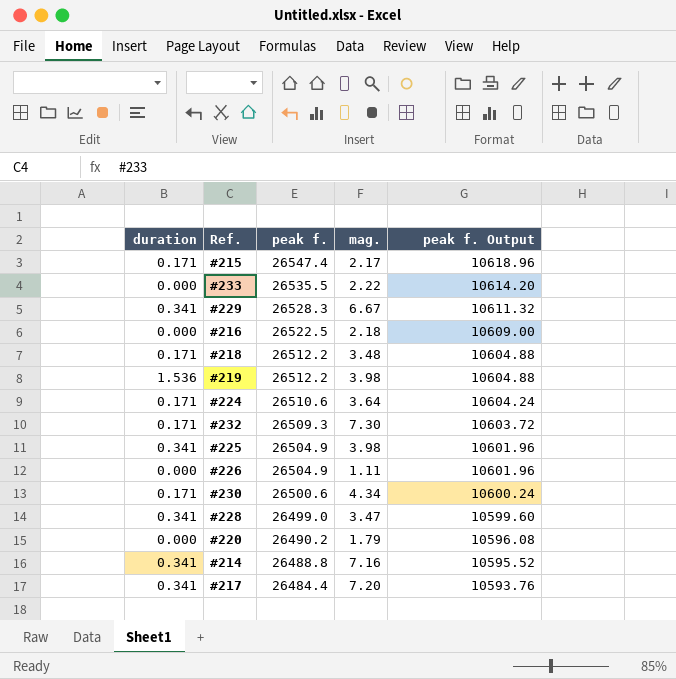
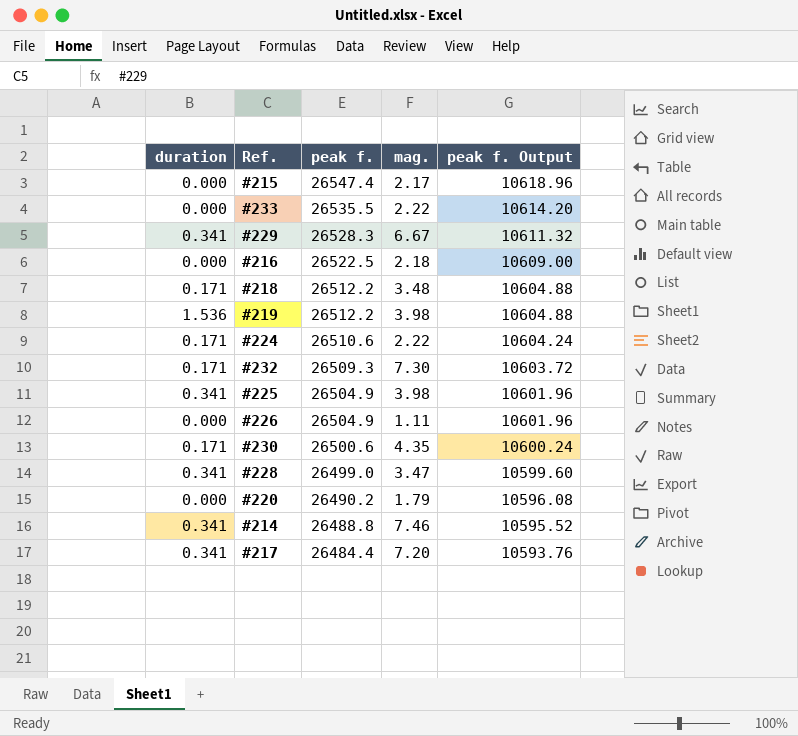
#215 | duration: 0.171 -> 0.000
#224 | mag.: 3.64 -> 2.22
#230 | mag.: 4.34 -> 4.35
#214 | mag.: 7.16 -> 7.46

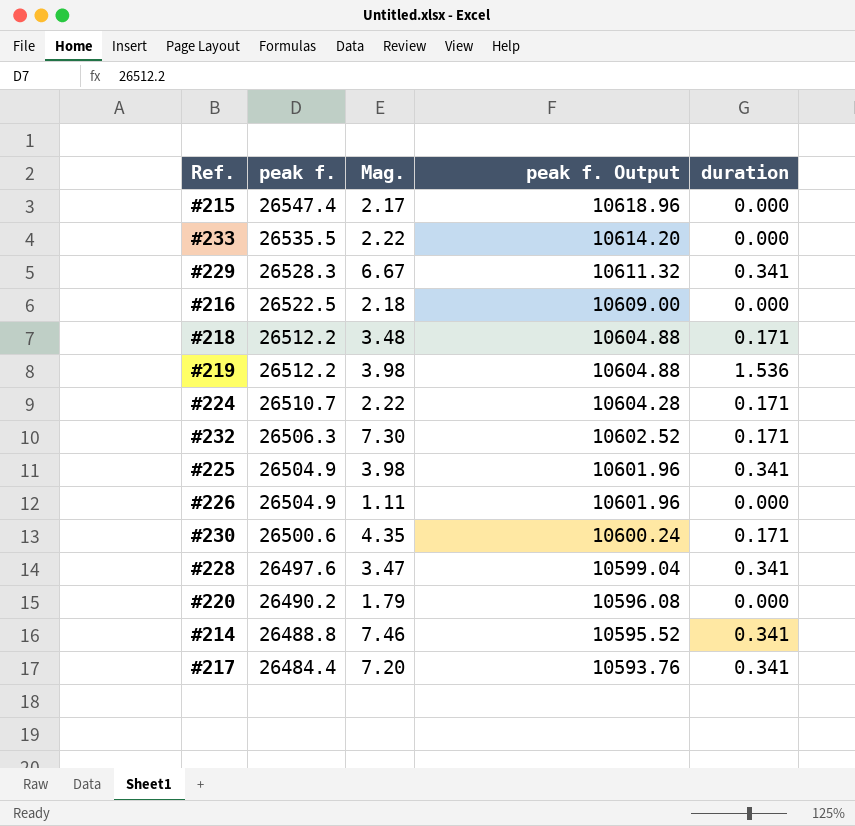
column name: mag. -> Mag.
column duration | position: 1 -> 5
#224 | peak f.: 26510.6 -> 26510.7
#224 | peak f. Output: 10604.24 -> 10604.28
#232 | peak f.: 26509.3 -> 26506.3
#232 | peak f. Output: 10603.72 -> 10602.52
#228 | peak f.: 26499.0 -> 26497.6
#228 | peak f. Output: 10599.60 -> 10599.04

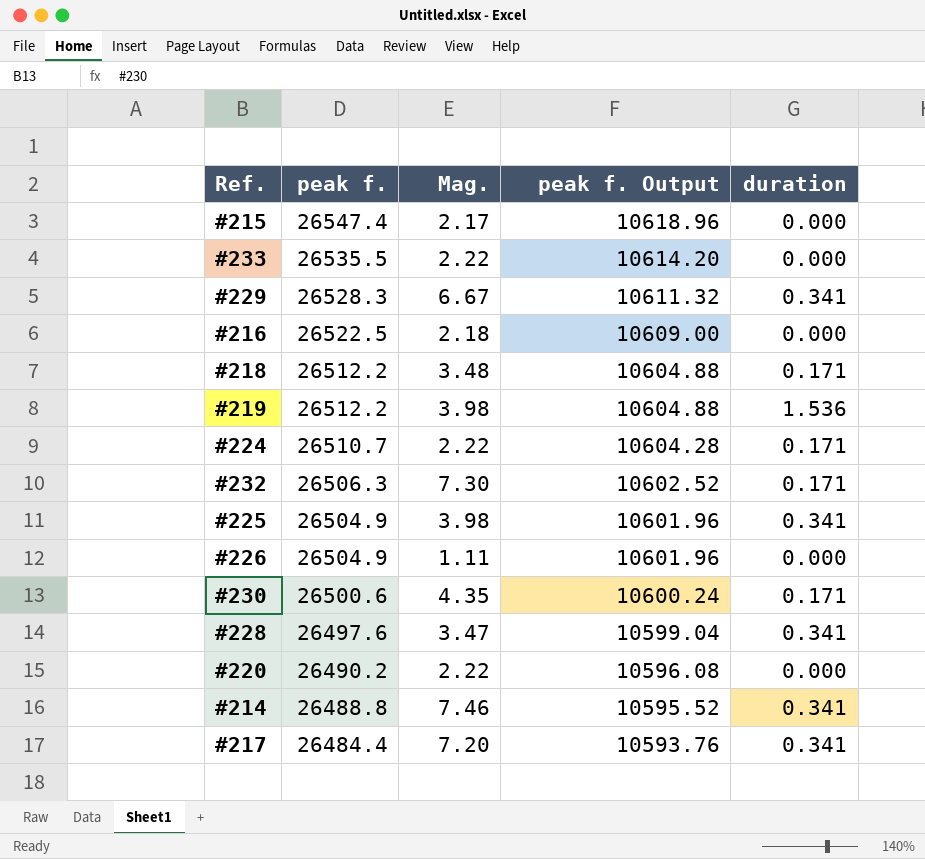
#220 | Mag.: 1.79 -> 2.22

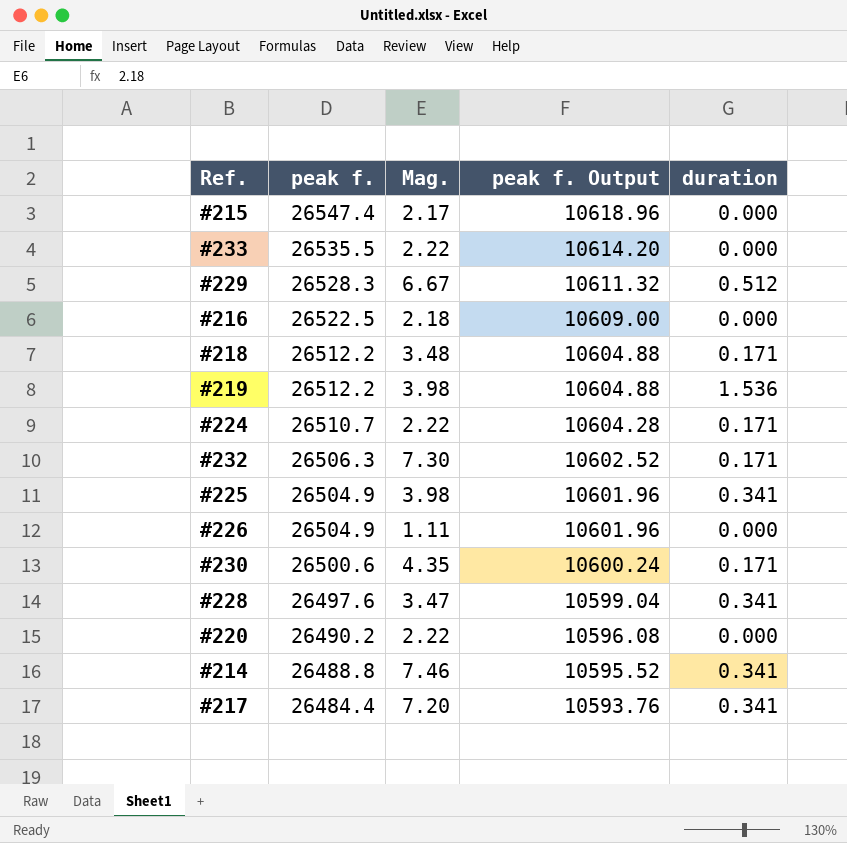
#229 | duration: 0.341 -> 0.512

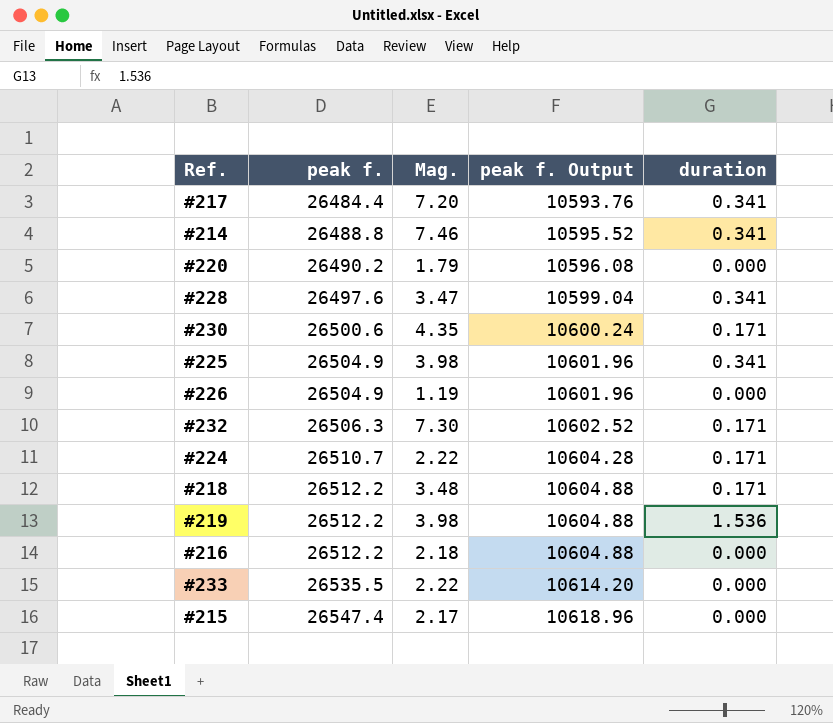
row order: peak f. descending -> peak f. ascending
row #229: 26528.3 | 6.67 | 10611.32 | 0.512 -> none
#220 | Mag.: 2.22 -> 1.79
#226 | Mag.: 1.11 -> 1.19
#216 | peak f.: 26522.5 -> 26512.2
#216 | peak f. Output: 10609.00 -> 10604.88

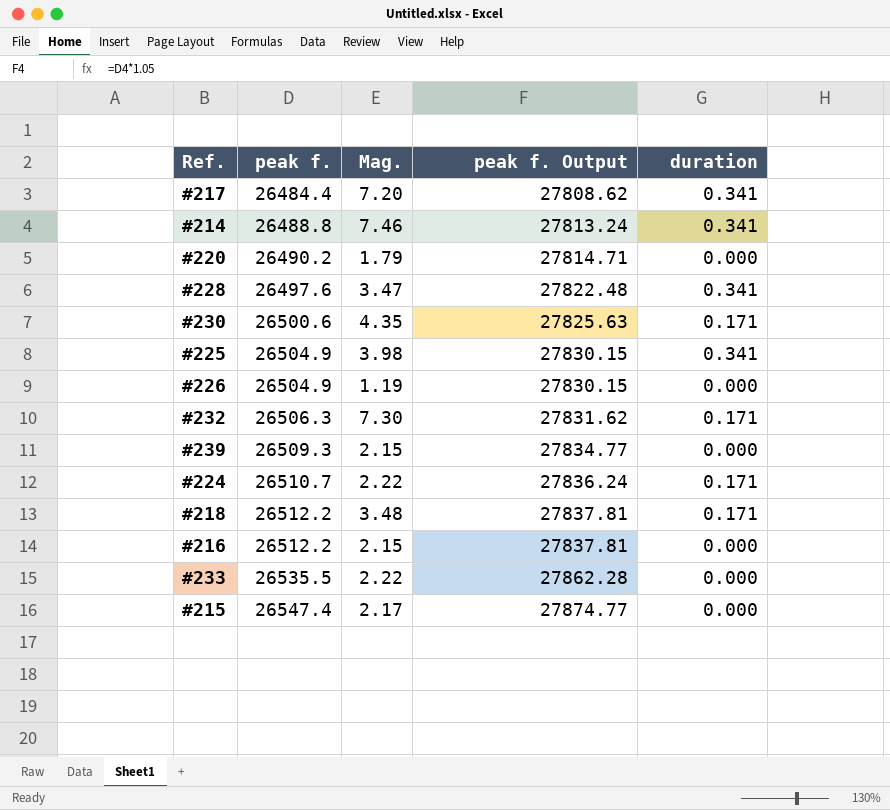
column peak f. Output | formula: [peak f.] * 0.4 -> [peak f.] * 1.05
row #219: 26512.2 | 3.98 | 10604.88 | 1.536 -> none
row #239: none -> 26509.3 | 2.15 | 27834.77 | 0.000
#216 | Mag.: 2.18 -> 2.15

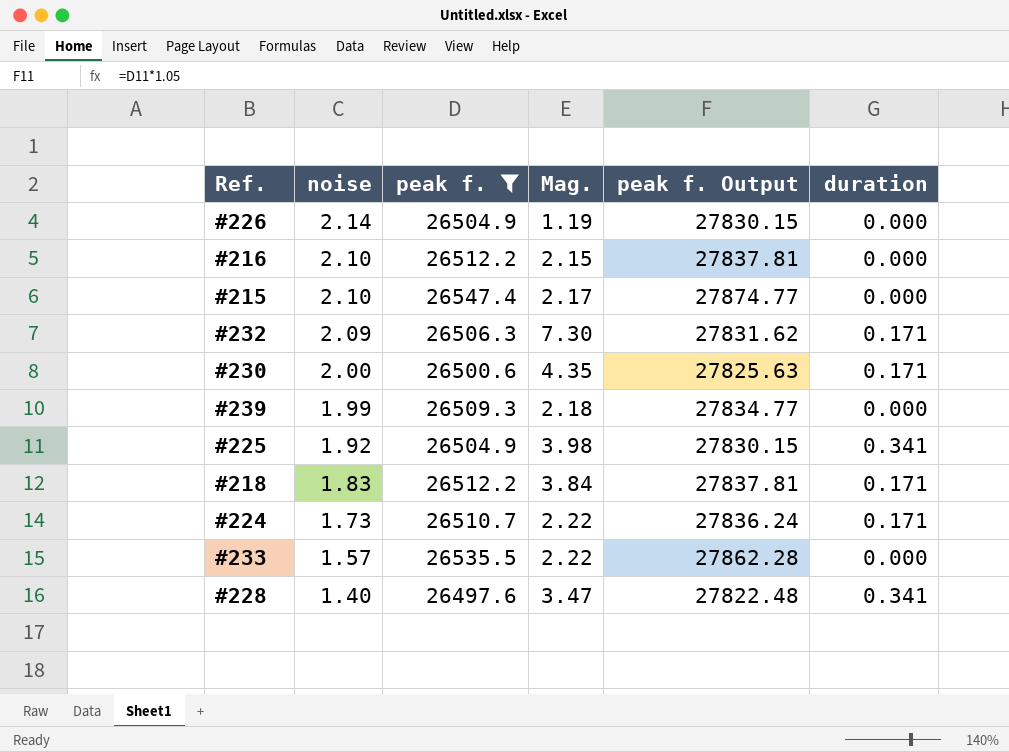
filter: none -> peak f. >= 26497.6
row order: peak f. ascending -> noise descending
column noise | position: none -> 2
#239 | Mag.: 2.15 -> 2.18
#218 | Mag.: 3.48 -> 3.84

